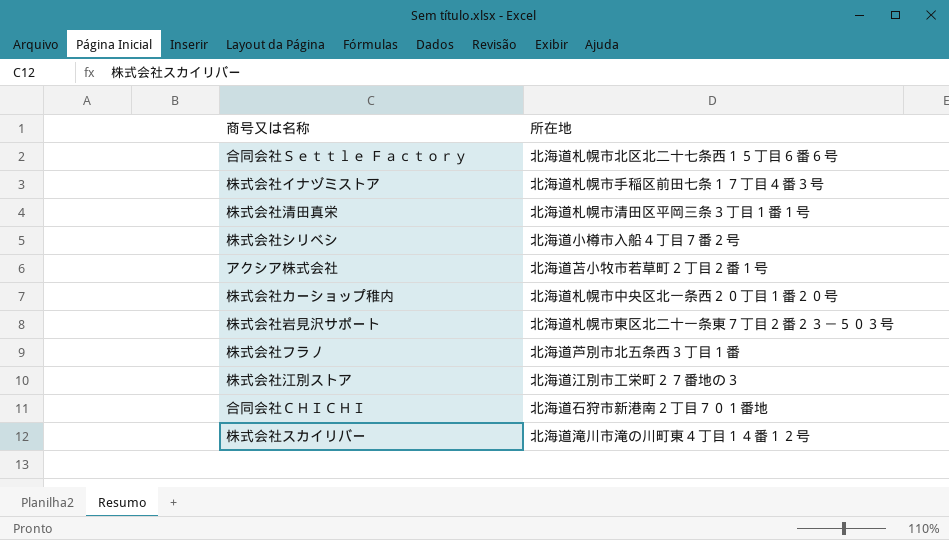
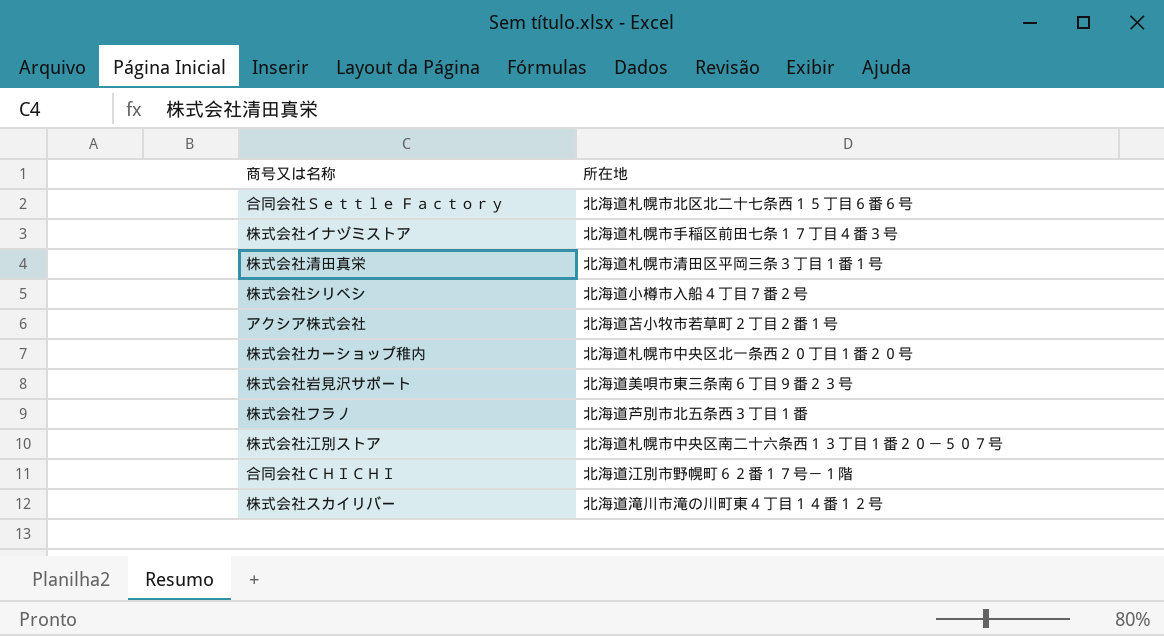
株式会社岩見沢サポート | 所在地: 北海道札幌市東区北二十一条東７丁目２番２３－５０３号 -> 北海道美唄市東三条南６丁目９番２３号
株式会社江別ストア | 所在地: 北海道江別市工栄町２７番地の３ -> 北海道札幌市中央区南二十六条西１３丁目１番２０－５０７号
合同会社ＣＨＩＣＨＩ | 所在地: 北海道石狩市新港南２丁目７０１番地 -> 北海道江別市野幌町６２番１７号－１階

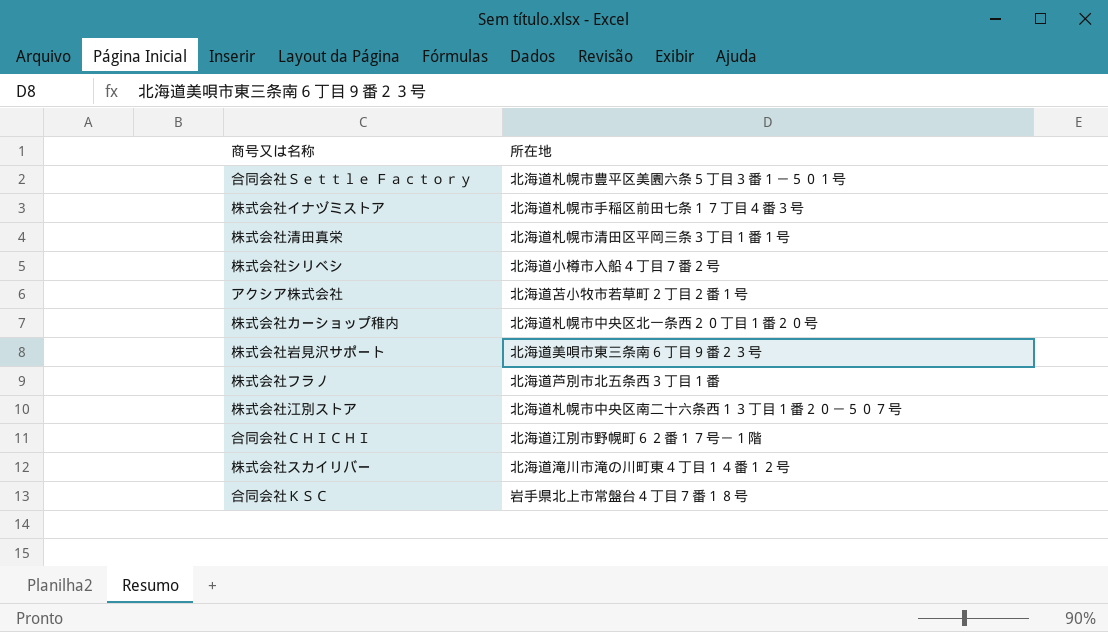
合同会社Ｓｅｔｔｌｅ Ｆａｃｔｏｒｙ | 所在地: 北海道札幌市北区北二十七条西１５丁目６番６号 -> 北海道札幌市豊平区美園六条５丁目３番１－５０１号
row 合同会社ＫＳＣ: none -> 岩手県北上市常盤台４丁目７番１８号

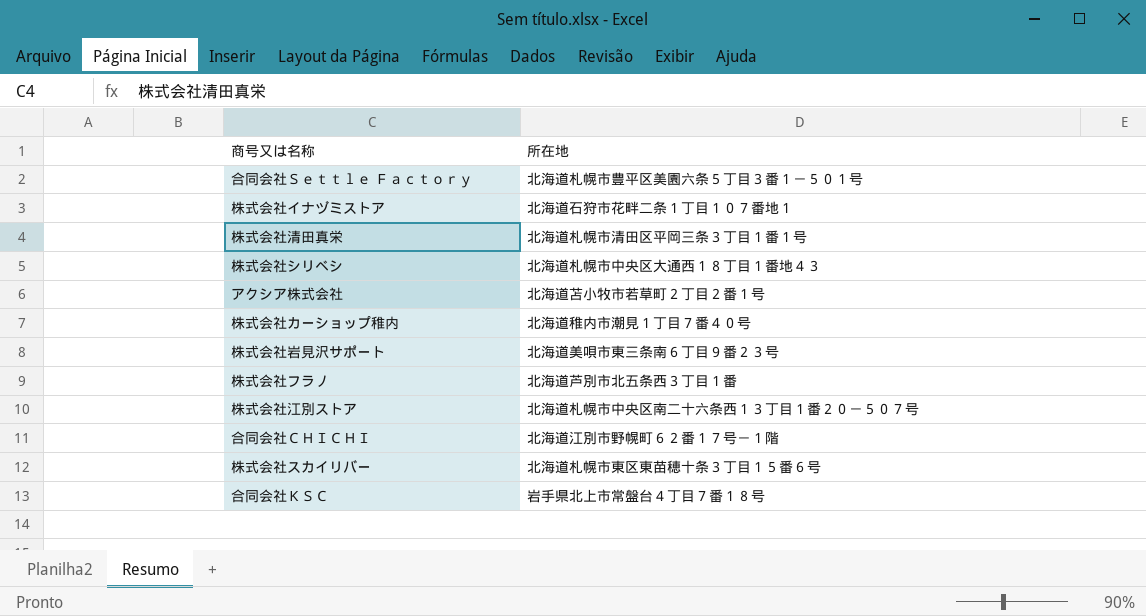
株式会社イナヅミストア | 所在地: 北海道札幌市手稲区前田七条１７丁目４番３号 -> 北海道石狩市花畔二条１丁目１０７番地１
株式会社シリベシ | 所在地: 北海道小樽市入船４丁目７番２号 -> 北海道札幌市中央区大通西１８丁目１番地４３
株式会社カーショップ稚内 | 所在地: 北海道札幌市中央区北一条西２０丁目１番２０号 -> 北海道稚内市潮見１丁目７番４０号
株式会社スカイリバー | 所在地: 北海道滝川市滝の川町東４丁目１４番１２号 -> 北海道札幌市東区東苗穂十条３丁目１５番６号

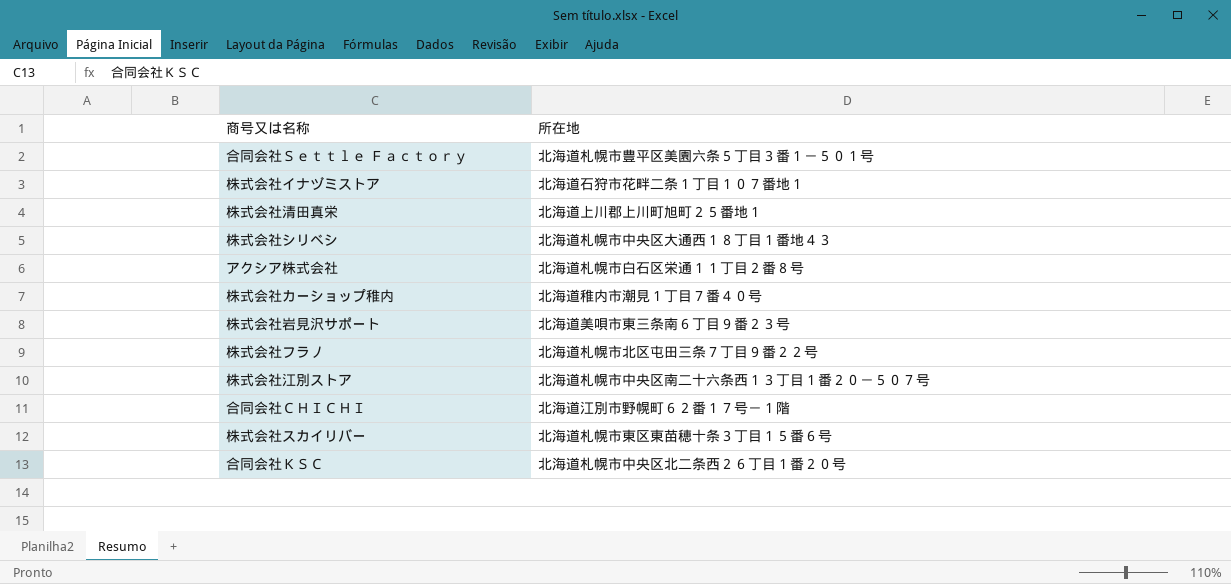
株式会社清田真栄 | 所在地: 北海道札幌市清田区平岡三条３丁目１番１号 -> 北海道上川郡上川町旭町２５番地１
アクシア株式会社 | 所在地: 北海道苫小牧市若草町２丁目２番１号 -> 北海道札幌市白石区栄通１１丁目２番８号
株式会社フラノ | 所在地: 北海道芦別市北五条西３丁目１番 -> 北海道札幌市北区屯田三条７丁目９番２２号
合同会社ＫＳＣ | 所在地: 岩手県北上市常盤台４丁目７番１８号 -> 北海道札幌市中央区北二条西２６丁目１番２０号

